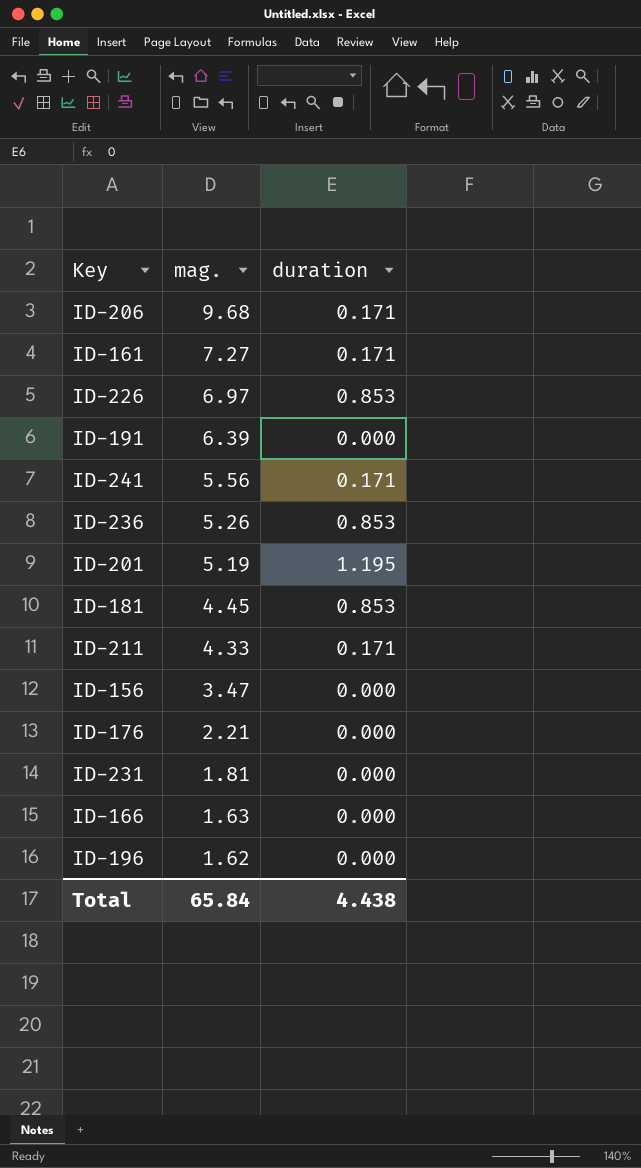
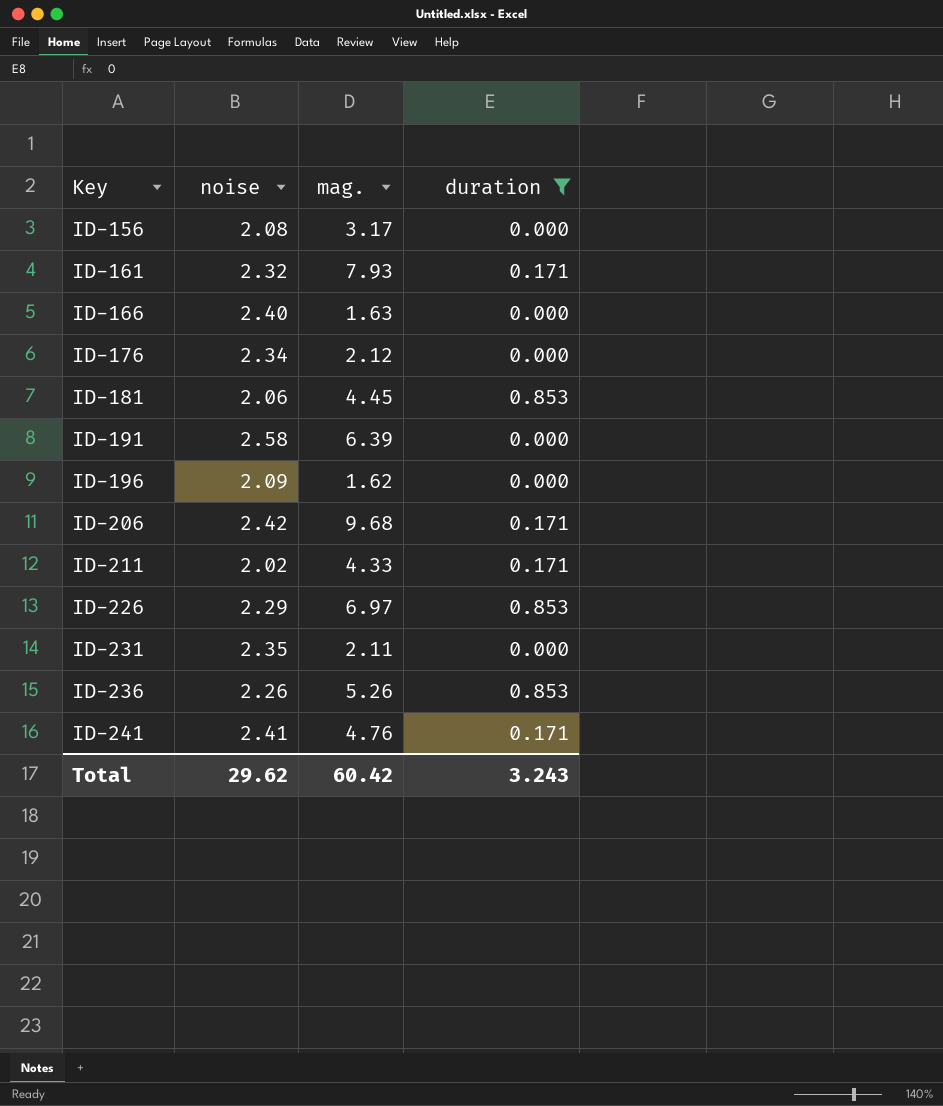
filter: none -> duration != 1.195
row order: mag. descending -> Key ascending
column noise | position: none -> 2
ID-156 | mag.: 3.47 -> 3.17
ID-161 | mag.: 7.27 -> 7.93
ID-176 | mag.: 2.21 -> 2.12
ID-231 | mag.: 1.81 -> 2.11
ID-241 | mag.: 5.56 -> 4.76
Total | mag.: 65.84 -> 60.42
Total | duration: 4.438 -> 3.243

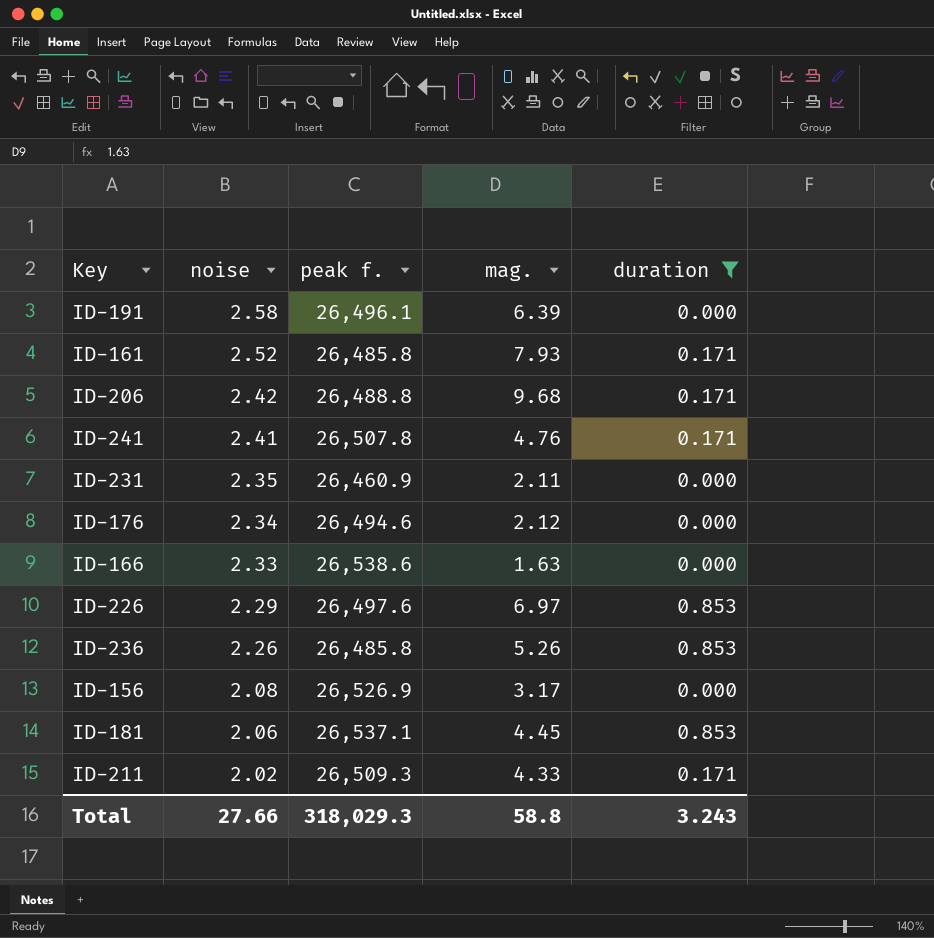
row order: Key ascending -> noise descending
column peak f. | position: none -> 3
row ID-196: 2.09 | 1.62 | 0.000 -> none
ID-161 | noise: 2.32 -> 2.52
ID-166 | noise: 2.40 -> 2.33
Total | noise: 29.62 -> 27.66
Total | mag.: 60.42 -> 58.8

